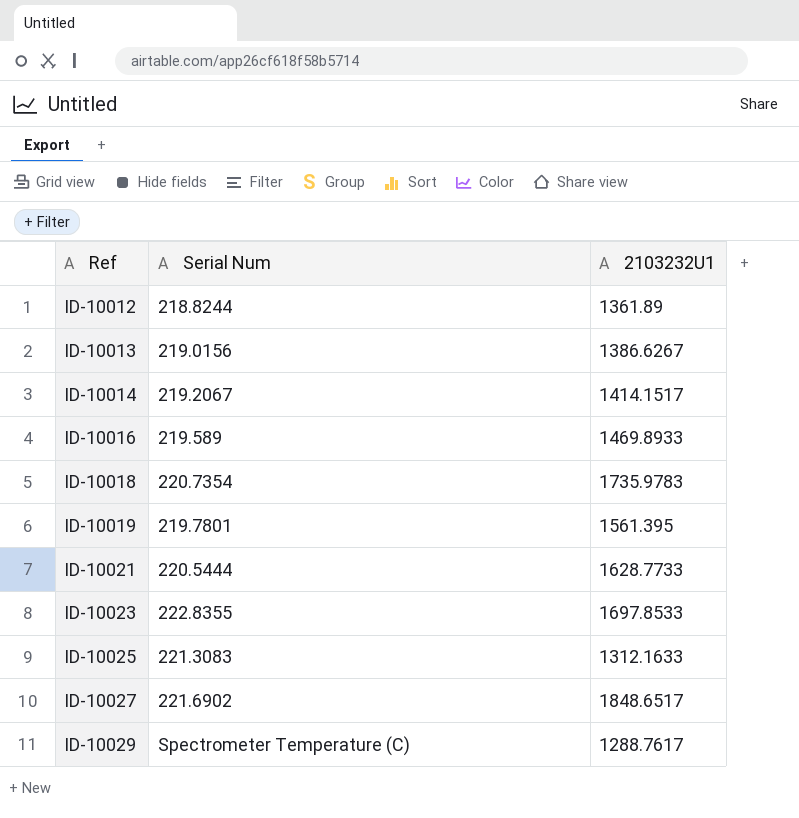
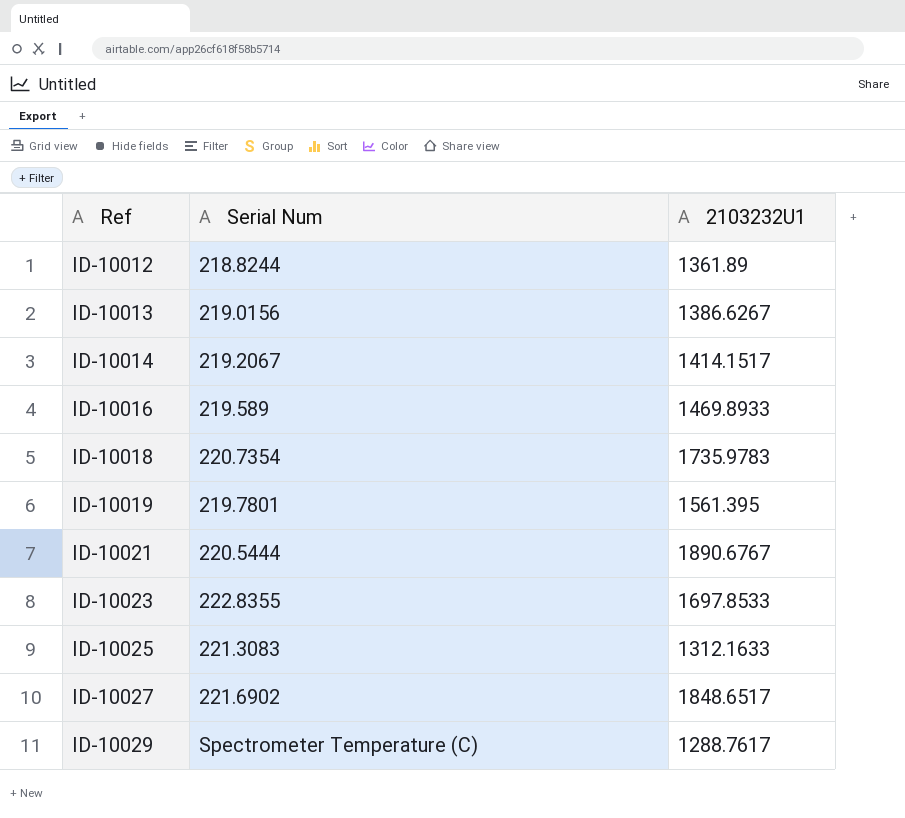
ID-10021 | 2103232U1: 1628.7733 -> 1890.6767

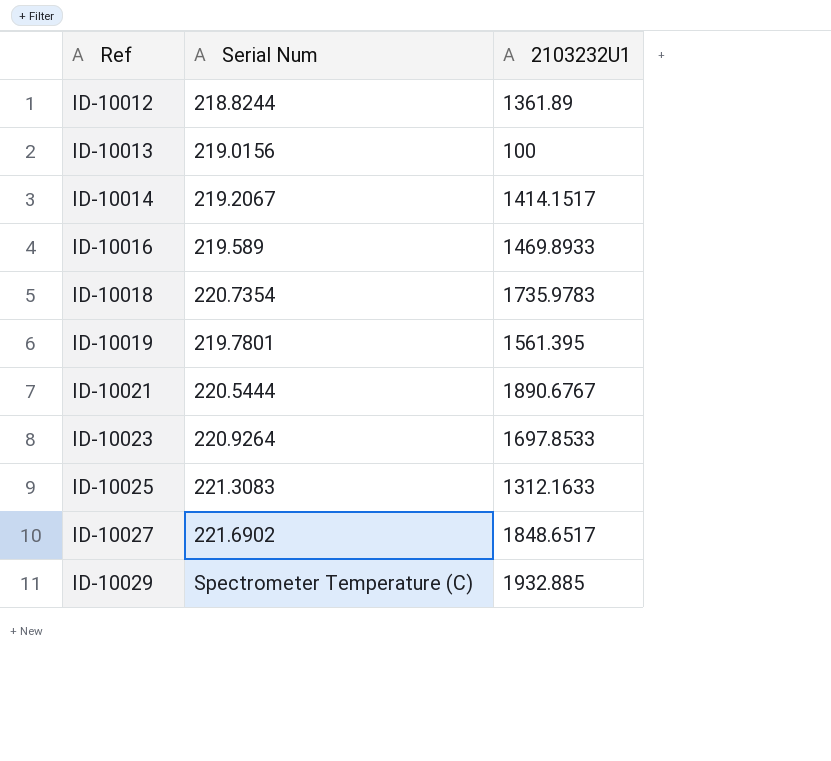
ID-10013 | 2103232U1: 1386.6267 -> 100
ID-10023 | Serial Num: 222.8355 -> 220.9264
ID-10029 | 2103232U1: 1288.7617 -> 1932.885

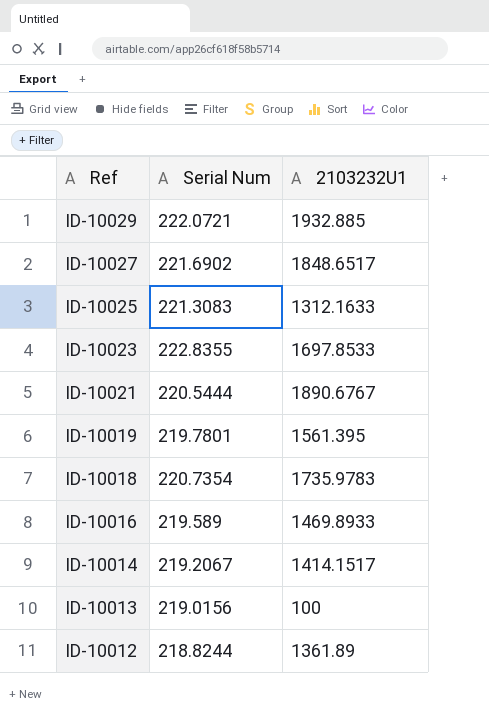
row order: Ref ascending -> Ref descending
ID-10029 | Serial Num: Spectrometer Temperature (C) -> 222.0721
ID-10023 | Serial Num: 220.9264 -> 222.8355

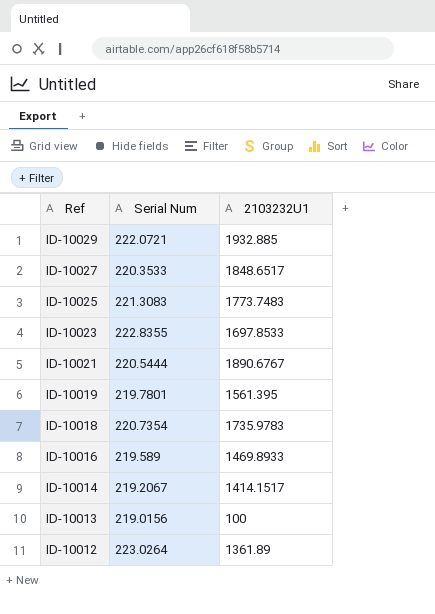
ID-10027 | Serial Num: 221.6902 -> 220.3533
ID-10025 | 2103232U1: 1312.1633 -> 1773.7483
ID-10012 | Serial Num: 218.8244 -> 223.0264

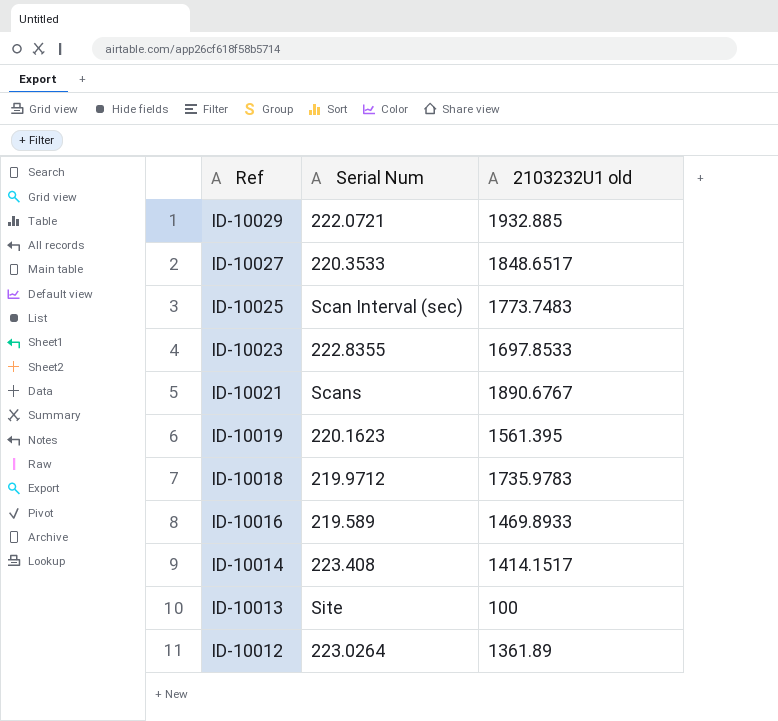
column name: 2103232U1 -> 2103232U1 old
ID-10025 | Serial Num: 221.3083 -> Scan Interval (sec)
ID-10021 | Serial Num: 220.5444 -> Scans
ID-10019 | Serial Num: 219.7801 -> 220.1623
ID-10018 | Serial Num: 220.7354 -> 219.9712
ID-10014 | Serial Num: 219.2067 -> 223.408
ID-10013 | Serial Num: 219.0156 -> Site

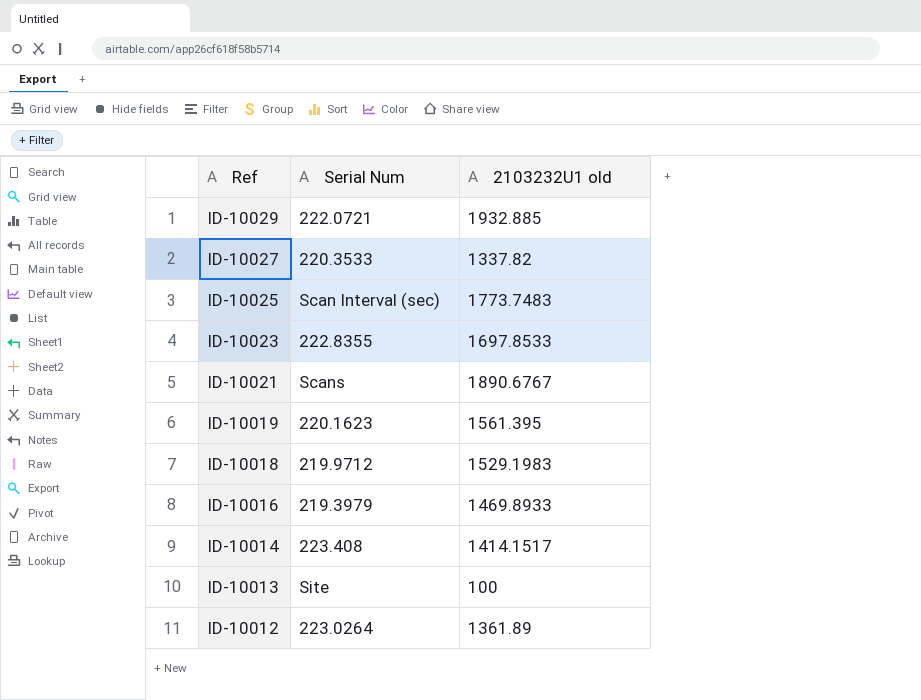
ID-10027 | 2103232U1 old: 1848.6517 -> 1337.82
ID-10018 | 2103232U1 old: 1735.9783 -> 1529.1983
ID-10016 | Serial Num: 219.589 -> 219.3979

